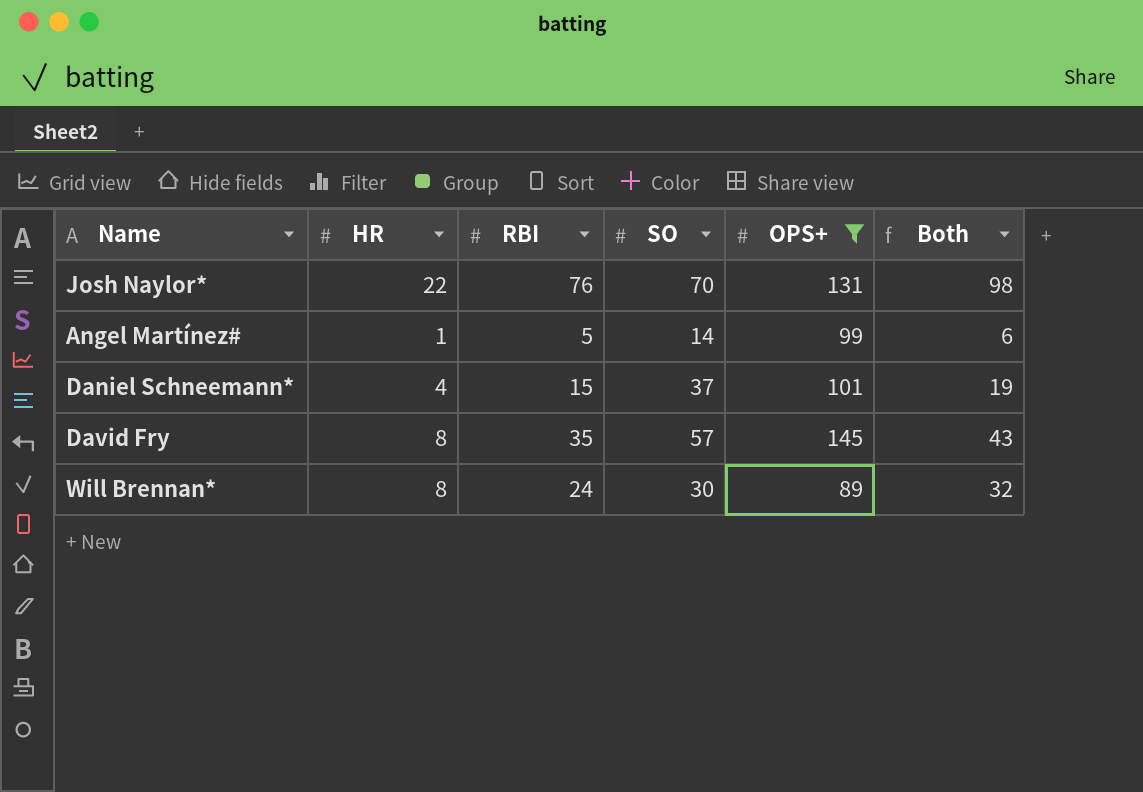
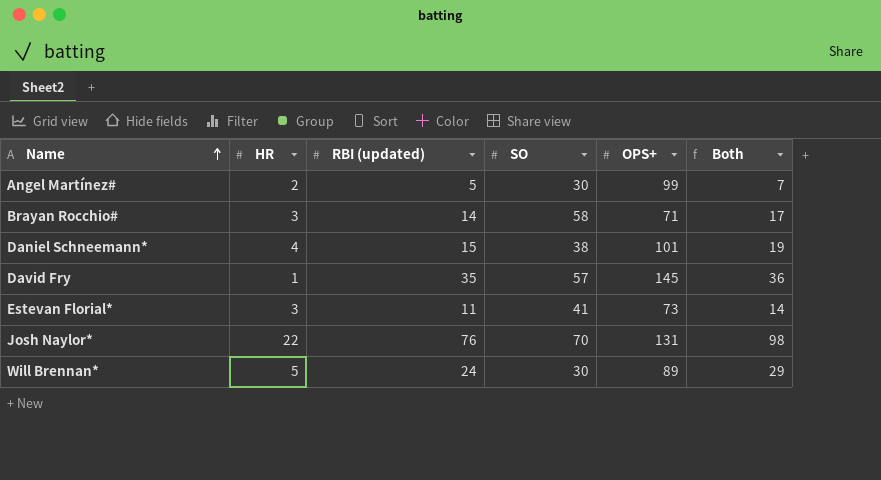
filter: OPS+ >= 89 -> none
row order: none -> Name ascending
column name: RBI -> RBI (updated)
Angel Martínez# | HR: 1 -> 2
Angel Martínez# | SO: 14 -> 30
Angel Martínez# | Both: 6 -> 7
Daniel Schneemann* | SO: 37 -> 38
David Fry | HR: 8 -> 1
David Fry | Both: 43 -> 36
Will Brennan* | HR: 8 -> 5
Will Brennan* | Both: 32 -> 29

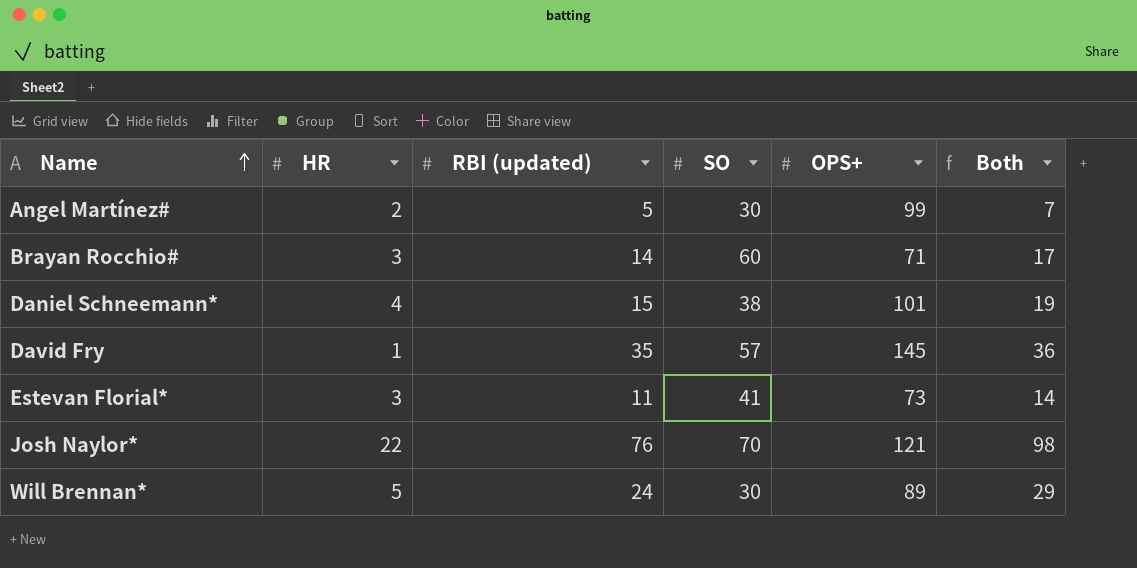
Brayan Rocchio# | SO: 58 -> 60
Josh Naylor* | OPS+: 131 -> 121

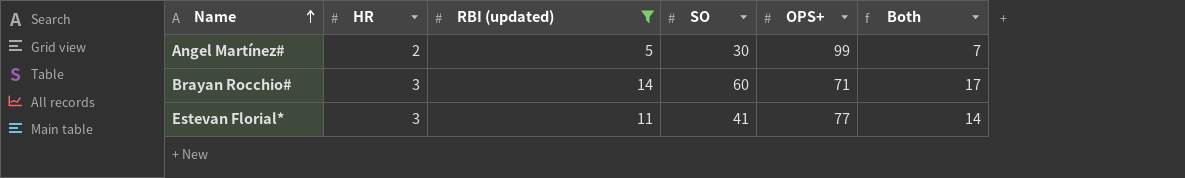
filter: none -> RBI (updated) <= 14
Estevan Florial* | OPS+: 73 -> 77

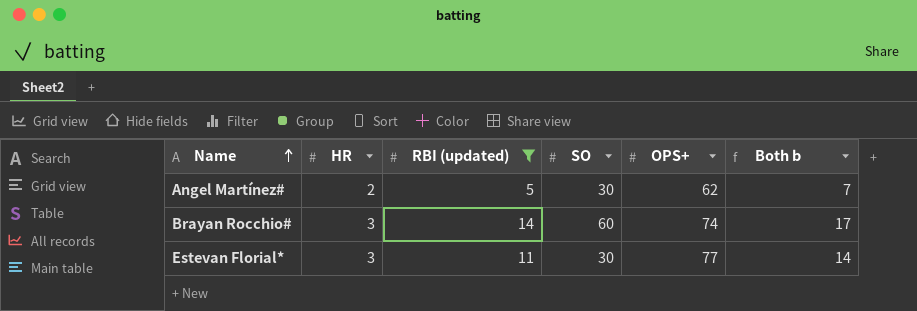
column name: Both -> Both b
Angel Martínez# | OPS+: 99 -> 62
Brayan Rocchio# | OPS+: 71 -> 74
Estevan Florial* | SO: 41 -> 30

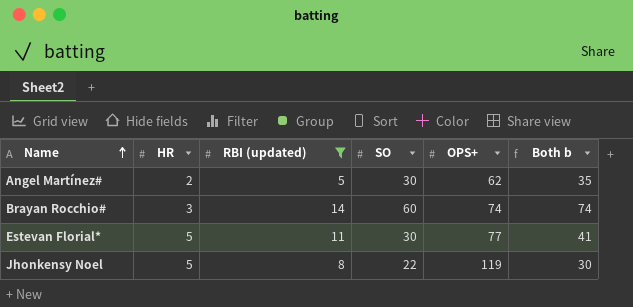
column Both b | formula: [HR] + [RBI (updated)] -> [RBI (updated)] + [SO]
Estevan Florial* | HR: 3 -> 5
row Jhonkensy Noel: none -> 5 | 8 | 22 | 119 | 30

